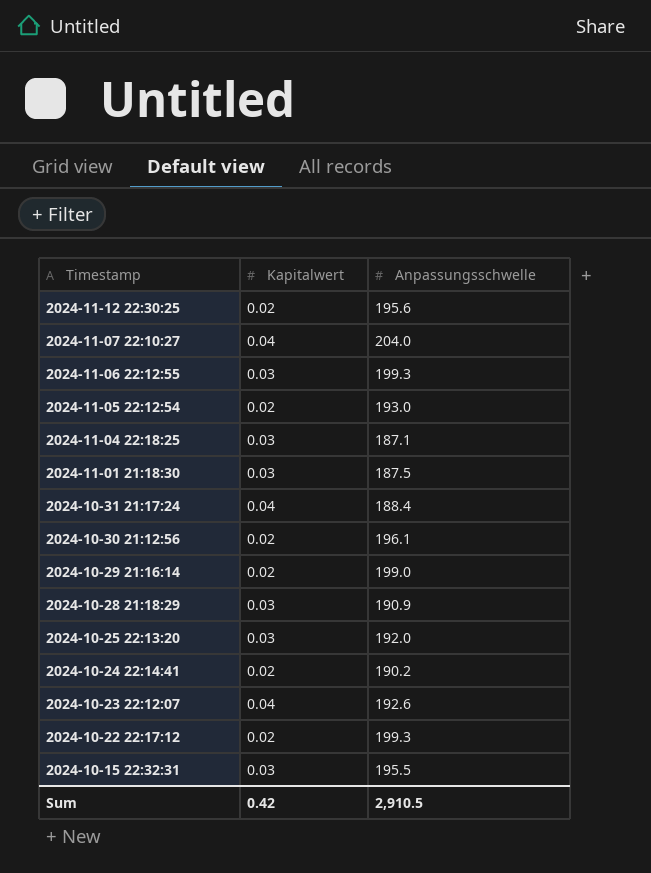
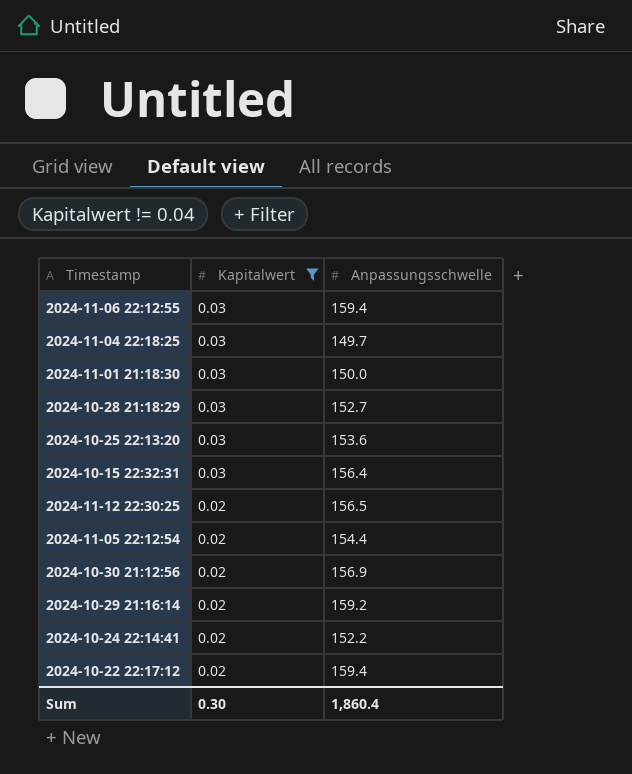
filter: none -> Kapitalwert != 0.04
row order: Timestamp descending -> Kapitalwert descending
2024-11-06 22:12:55 | Anpassungsschwelle: 199.3 -> 159.4
2024-11-04 22:18:25 | Anpassungsschwelle: 187.1 -> 149.7
2024-11-01 21:18:30 | Anpassungsschwelle: 187.5 -> 150.0
2024-10-28 21:18:29 | Anpassungsschwelle: 190.9 -> 152.7
2024-10-25 22:13:20 | Anpassungsschwelle: 192.0 -> 153.6
2024-10-15 22:32:31 | Anpassungsschwelle: 195.5 -> 156.4
2024-11-12 22:30:25 | Anpassungsschwelle: 195.6 -> 156.5
2024-11-05 22:12:54 | Anpassungsschwelle: 193.0 -> 154.4
2024-10-30 21:12:56 | Anpassungsschwelle: 196.1 -> 156.9
2024-10-29 21:16:14 | Anpassungsschwelle: 199.0 -> 159.2
2024-10-24 22:14:41 | Anpassungsschwelle: 190.2 -> 152.2
2024-10-22 22:17:12 | Anpassungsschwelle: 199.3 -> 159.4
Sum | Kapitalwert: 0.42 -> 0.30
Sum | Anpassungsschwelle: 2,910.5 -> 1,860.4

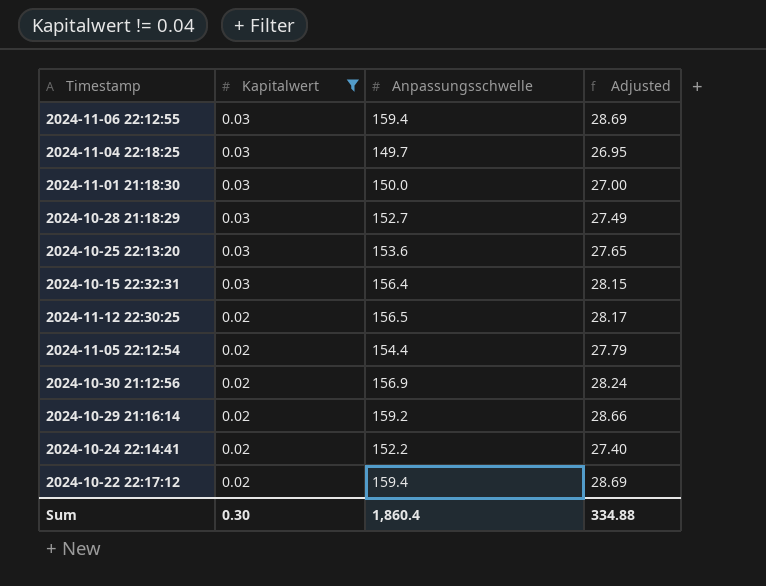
column Adjusted | formula: none -> [Anpassungsschwelle] * 0.18

